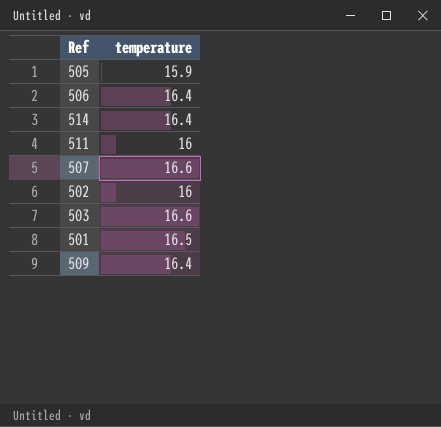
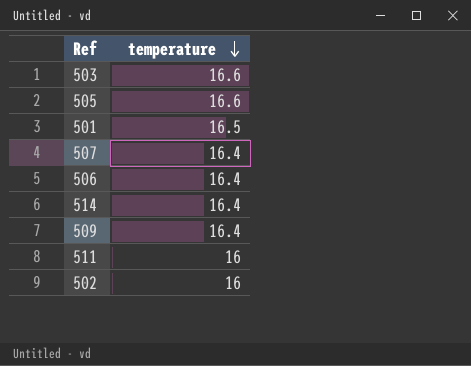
row order: none -> temperature descending
505 | temperature: 15.9 -> 16.6
507 | temperature: 16.6 -> 16.4

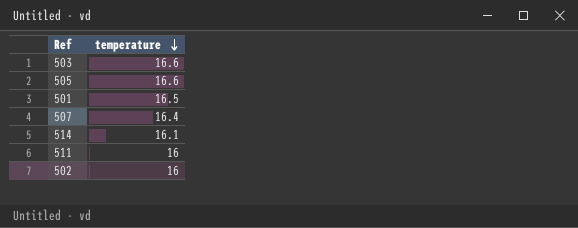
row 506: 16.4 -> none
row 509: 16.4 -> none
514 | temperature: 16.4 -> 16.1

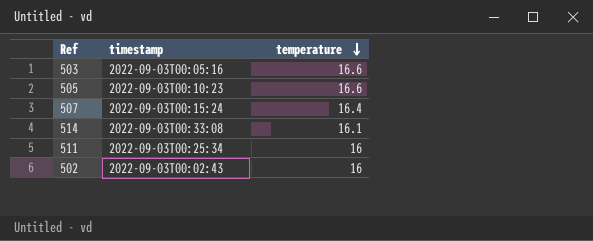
column timestamp | position: none -> 2
row 501: 16.5 -> none

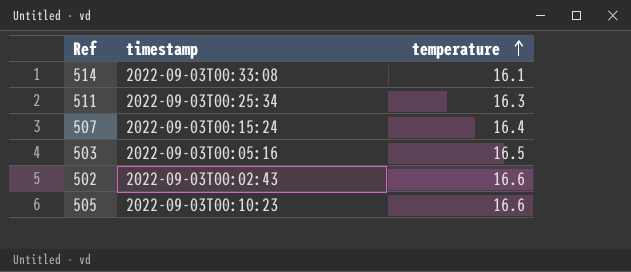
row order: temperature descending -> temperature ascending
511 | temperature: 16 -> 16.3
503 | temperature: 16.6 -> 16.5
502 | temperature: 16 -> 16.6

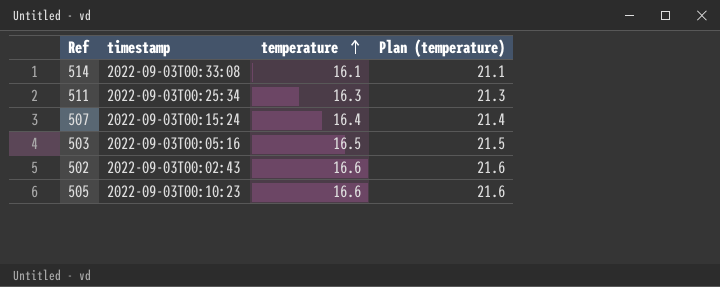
column Plan (temperature) | formula: none -> [temperature] + 5

